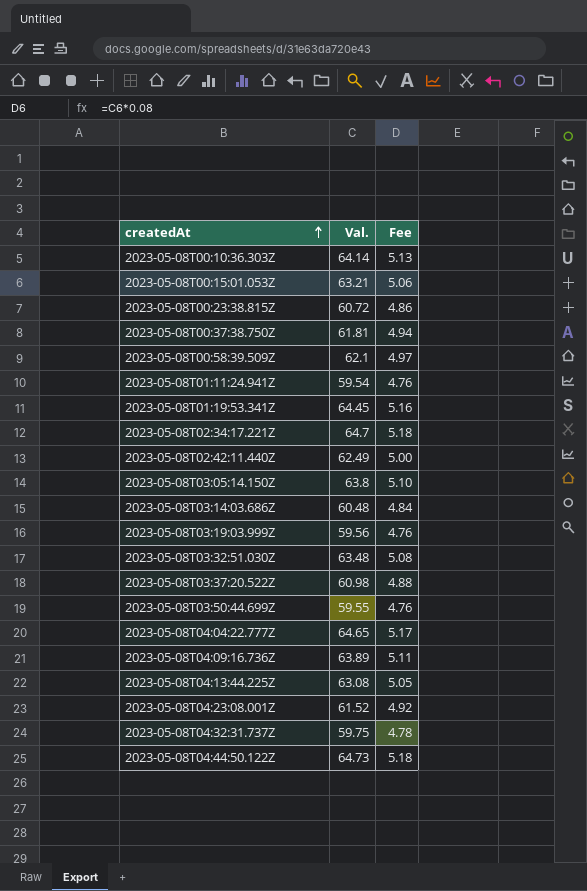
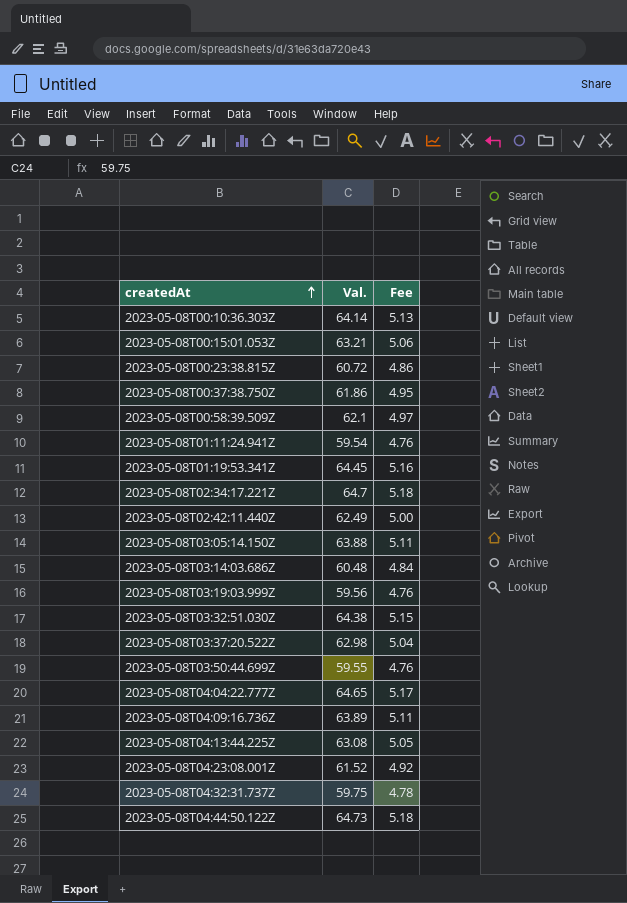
2023-05-08T00:37:38.750Z | Val.: 61.81 -> 61.86
2023-05-08T00:37:38.750Z | Fee: 4.94 -> 4.95
2023-05-08T03:05:14.150Z | Val.: 63.8 -> 63.88
2023-05-08T03:05:14.150Z | Fee: 5.10 -> 5.11
2023-05-08T03:32:51.030Z | Val.: 63.48 -> 64.38
2023-05-08T03:32:51.030Z | Fee: 5.08 -> 5.15
2023-05-08T03:37:20.522Z | Val.: 60.98 -> 62.98
2023-05-08T03:37:20.522Z | Fee: 4.88 -> 5.04

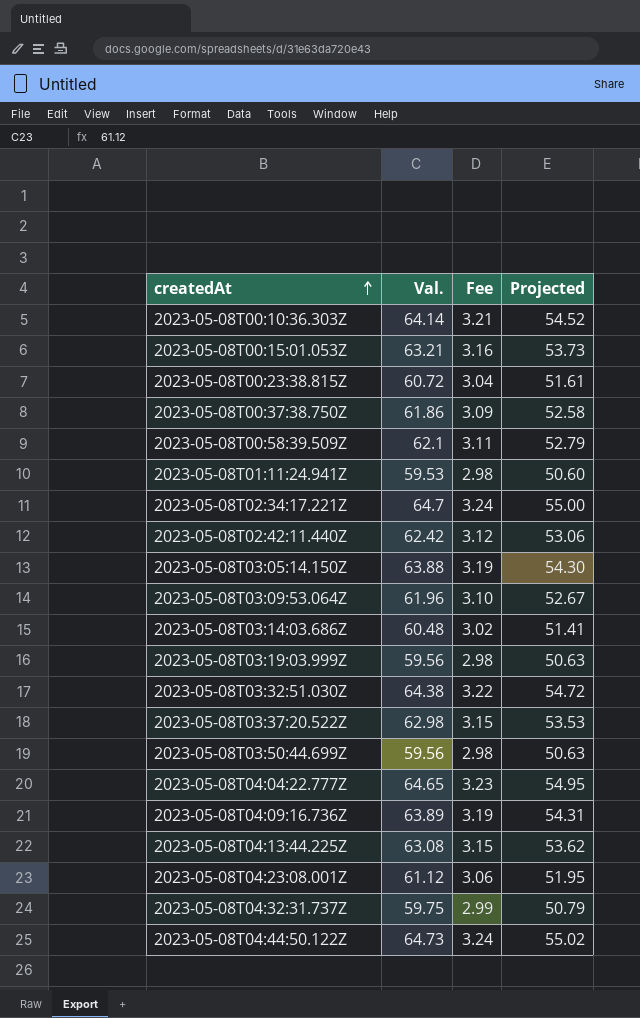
column Fee | formula: [Val.] * 0.08 -> [Val.] * 0.05
column Projected | formula: none -> [Val.] * 0.85
row 2023-05-08T01:19:53.341Z: 64.45 | 5.16 -> none
2023-05-08T01:11:24.941Z | Val.: 59.54 -> 59.53
2023-05-08T02:42:11.440Z | Val.: 62.49 -> 62.42
row 2023-05-08T03:09:53.064Z: none -> 61.96 | 3.10 | 52.67
2023-05-08T03:50:44.699Z | Val.: 59.55 -> 59.56
2023-05-08T04:23:08.001Z | Val.: 61.52 -> 61.12

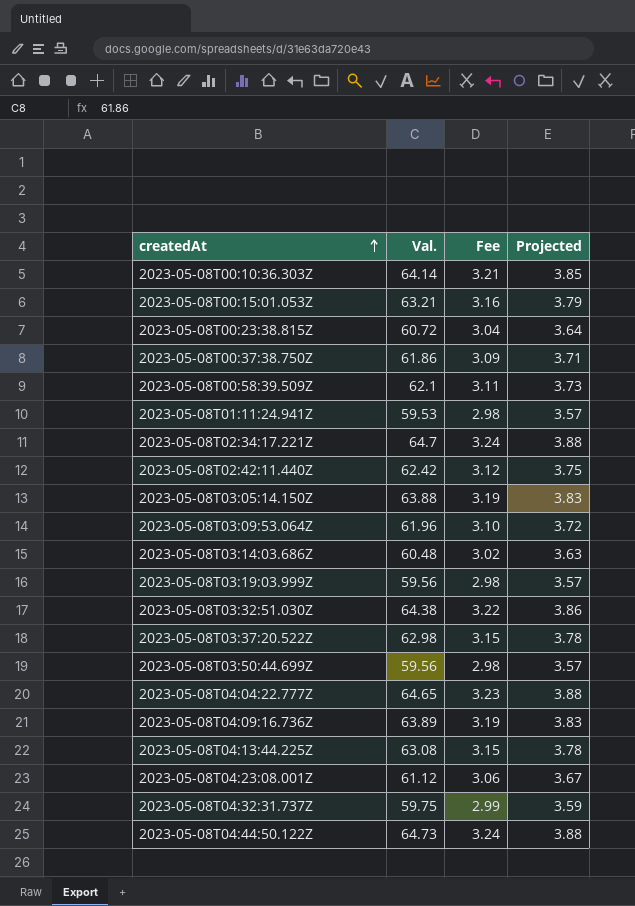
column Projected | formula: [Val.] * 0.85 -> [Val.] * 0.06

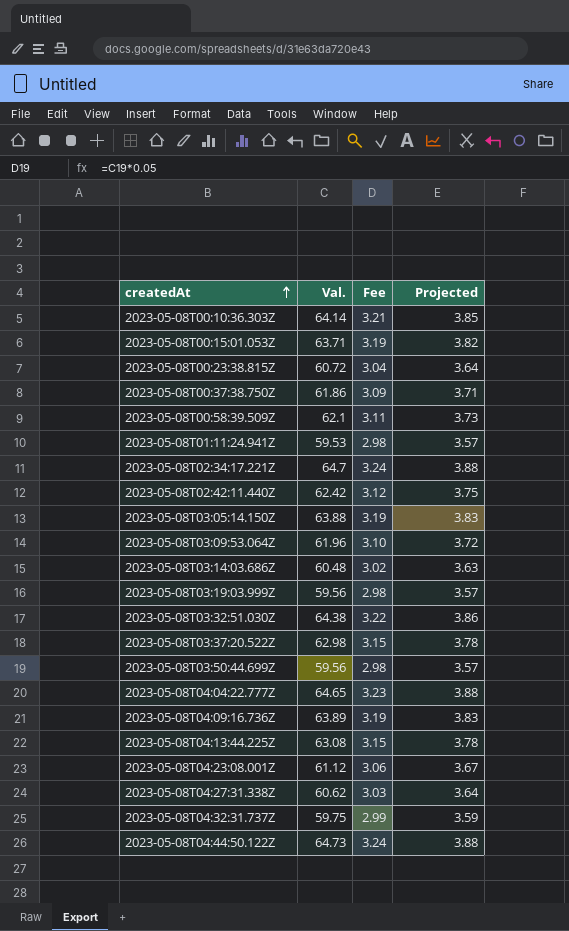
2023-05-08T00:15:01.053Z | Val.: 63.21 -> 63.71
2023-05-08T00:15:01.053Z | Fee: 3.16 -> 3.19
2023-05-08T00:15:01.053Z | Projected: 3.79 -> 3.82
row 2023-05-08T04:27:31.338Z: none -> 60.62 | 3.03 | 3.64

